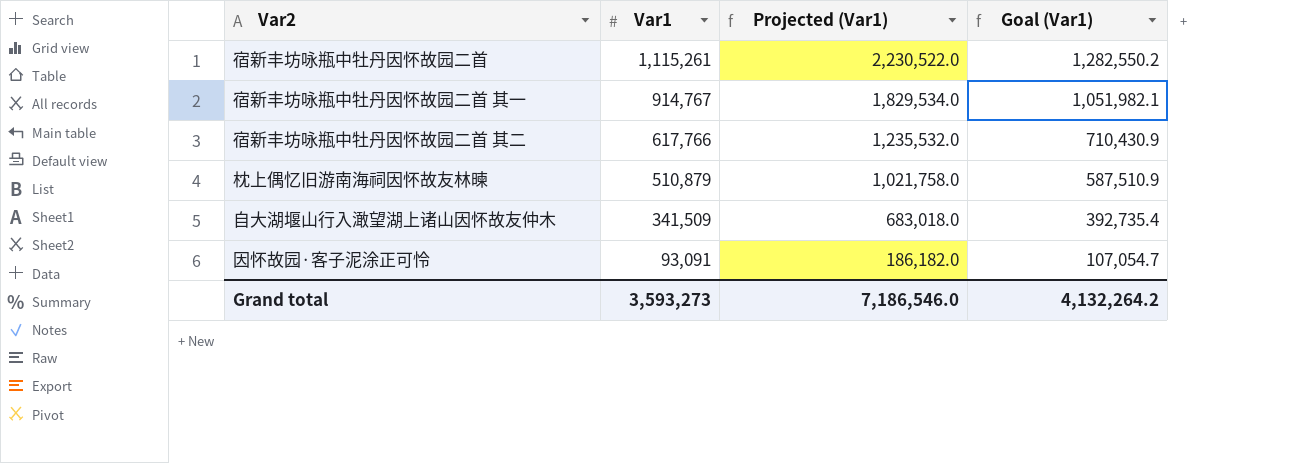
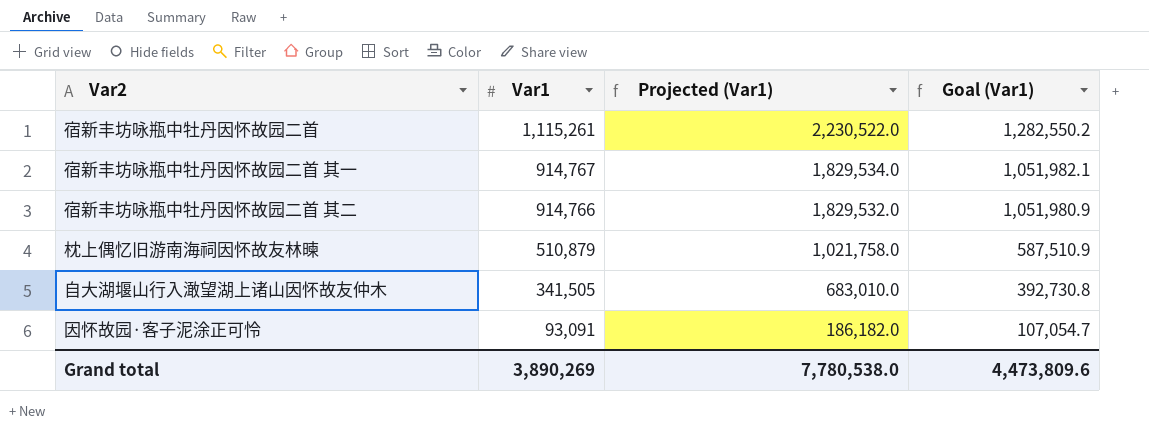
宿新丰坊咏瓶中牡丹因怀故园二首 其二 | Var1: 617,766 -> 914,766
宿新丰坊咏瓶中牡丹因怀故园二首 其二 | Projected (Var1): 1,235,532.0 -> 1,829,532.0
宿新丰坊咏瓶中牡丹因怀故园二首 其二 | Goal (Var1): 710,430.9 -> 1,051,980.9
自大湖堰山行入澉望湖上诸山因怀故友仲木 | Var1: 341,509 -> 341,505
自大湖堰山行入澉望湖上诸山因怀故友仲木 | Projected (Var1): 683,018.0 -> 683,010.0
自大湖堰山行入澉望湖上诸山因怀故友仲木 | Goal (Var1): 392,735.4 -> 392,730.8
Grand total | Var1: 3,593,273 -> 3,890,269
Grand total | Projected (Var1): 7,186,546.0 -> 7,780,538.0
Grand total | Goal (Var1): 4,132,264.2 -> 4,473,809.6

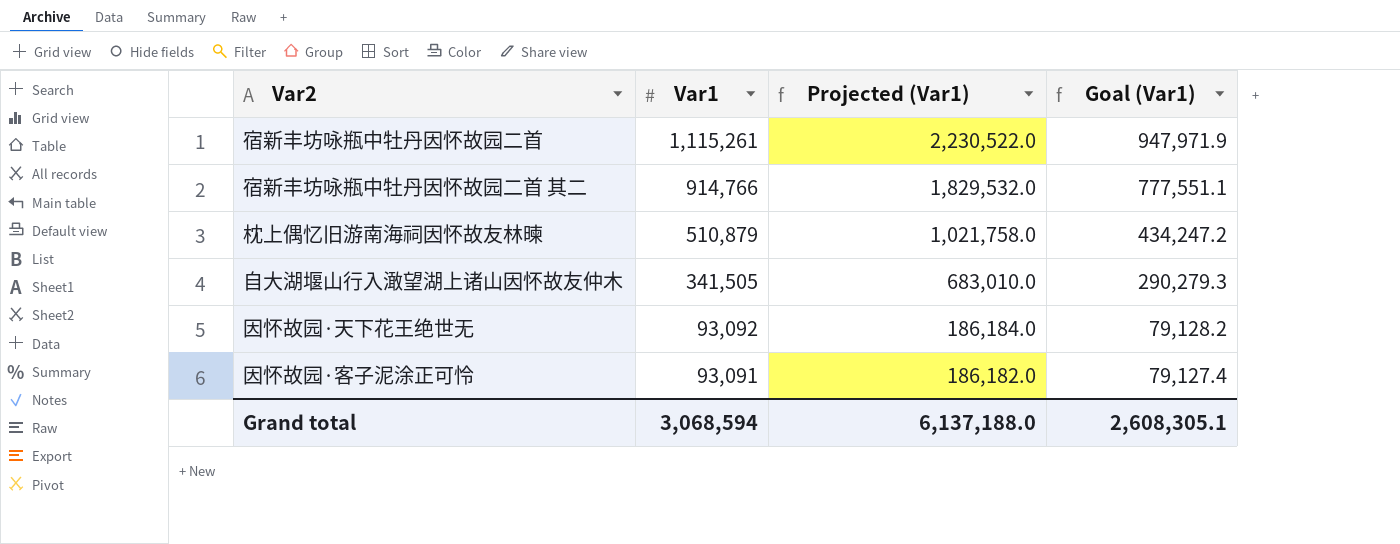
column Goal (Var1) | formula: [Var1] * 1.15 -> [Var1] * 0.85
row 宿新丰坊咏瓶中牡丹因怀故园二首 其一: 914,767 | 1,829,534.0 | 1,051,982.1 -> none
row 因怀故园·天下花王绝世无: none -> 93,092 | 186,184.0 | 79,128.2
Grand total | Var1: 3,890,269 -> 3,068,594
Grand total | Projected (Var1): 7,780,538.0 -> 6,137,188.0
Grand total | Goal (Var1): 4,473,809.6 -> 2,608,305.1

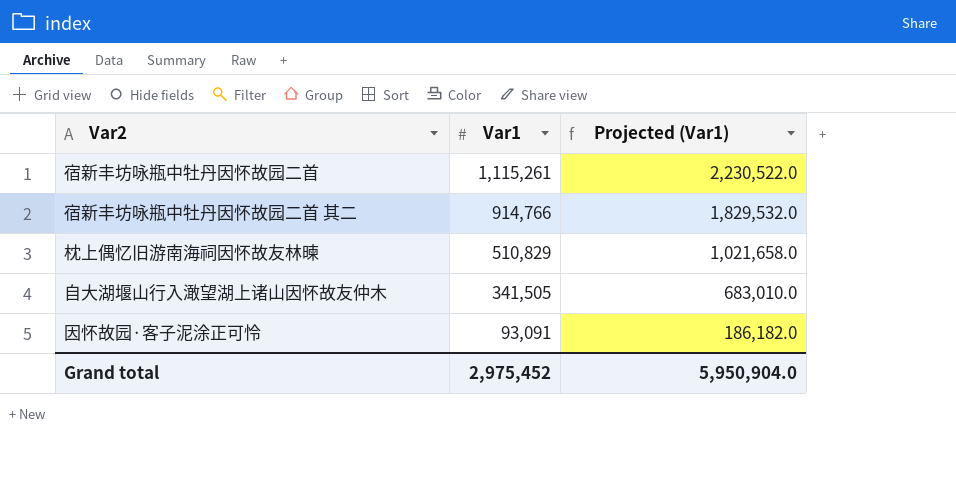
column Goal (Var1) | formula: [Var1] * 0.85 -> none
row 因怀故园·天下花王绝世无: 93,092 | 186,184.0 | 79,128.2 -> none
枕上偶忆旧游南海祠因怀故友林暕 | Var1: 510,879 -> 510,829
枕上偶忆旧游南海祠因怀故友林暕 | Projected (Var1): 1,021,758.0 -> 1,021,658.0
Grand total | Var1: 3,068,594 -> 2,975,452
Grand total | Projected (Var1): 6,137,188.0 -> 5,950,904.0

